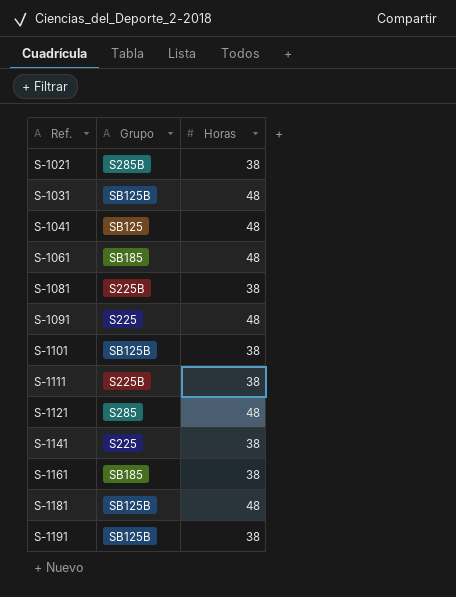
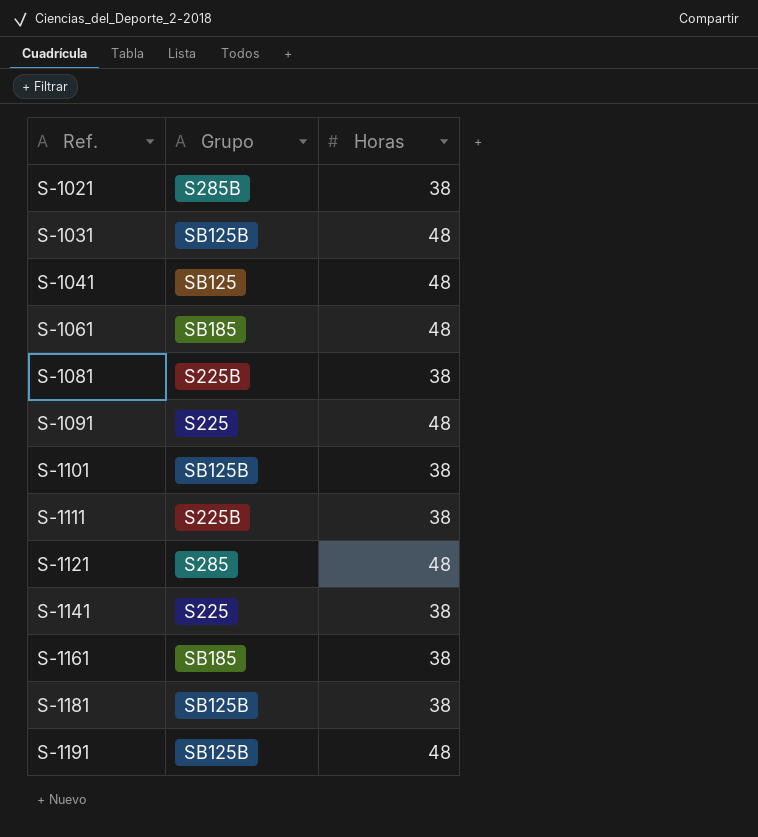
S-1181 | Horas: 48 -> 38
S-1191 | Horas: 38 -> 48

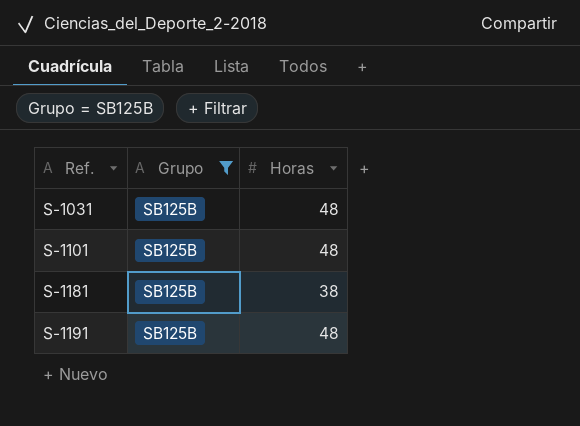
filter: none -> Grupo = SB125B
S-1101 | Horas: 38 -> 48

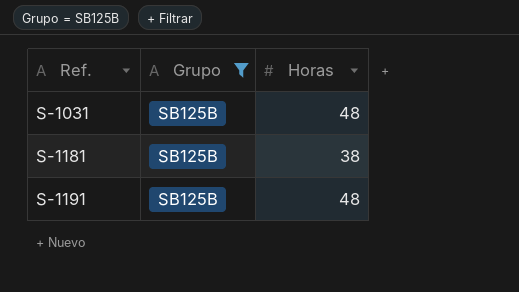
row S-1101: SB125B | 48 -> none

